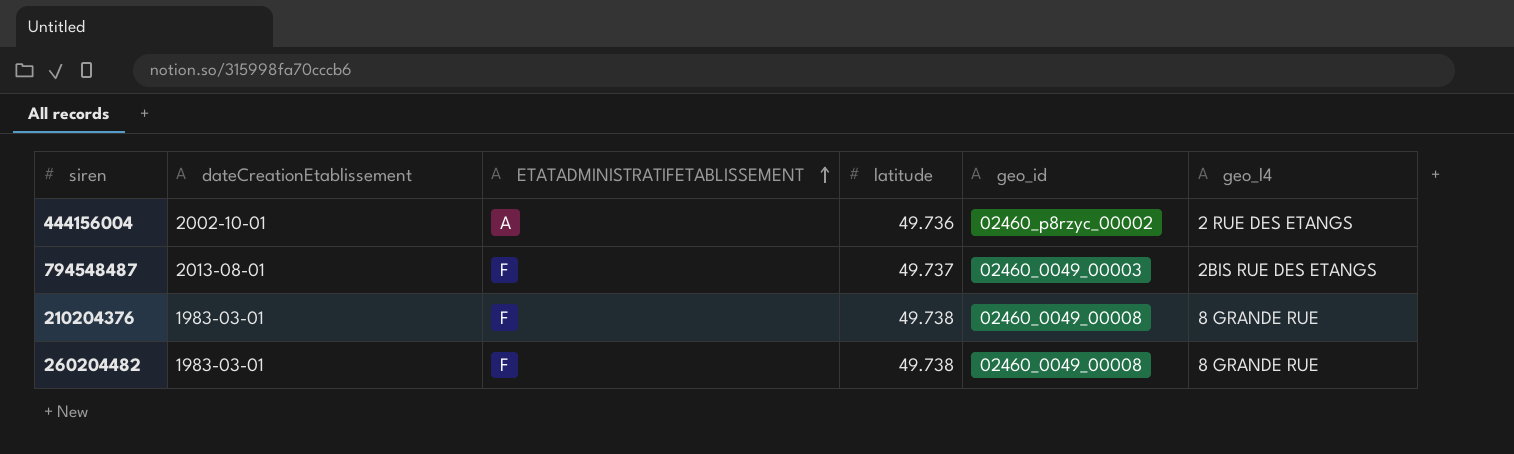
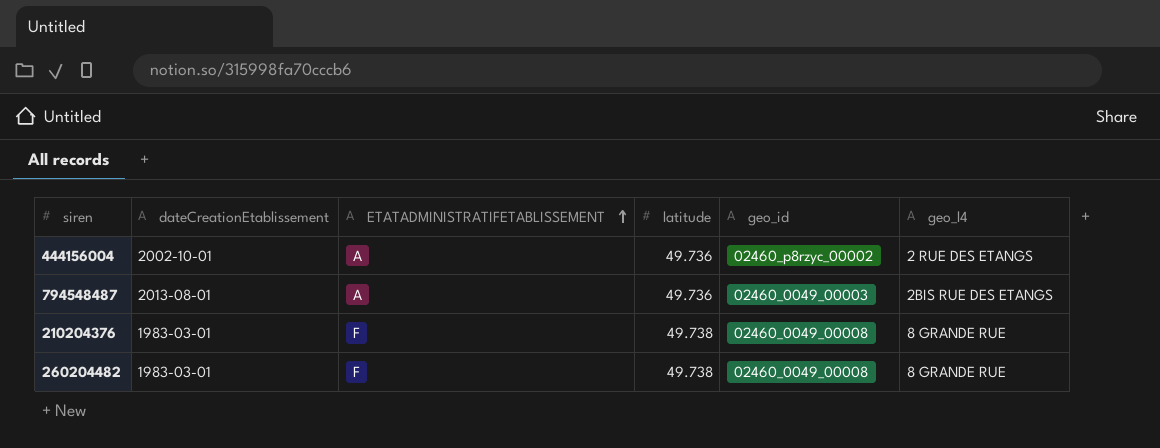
794548487 | ETATADMINISTRATIFETABLISSEMENT: F -> A
794548487 | latitude: 49.737 -> 49.736

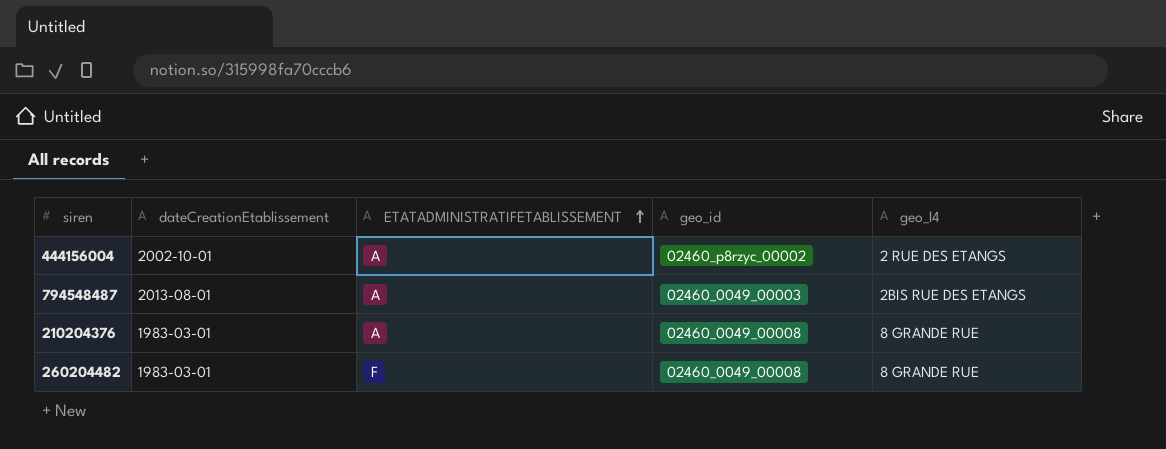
column latitude | position: 4 -> none
210204376 | ETATADMINISTRATIFETABLISSEMENT: F -> A

